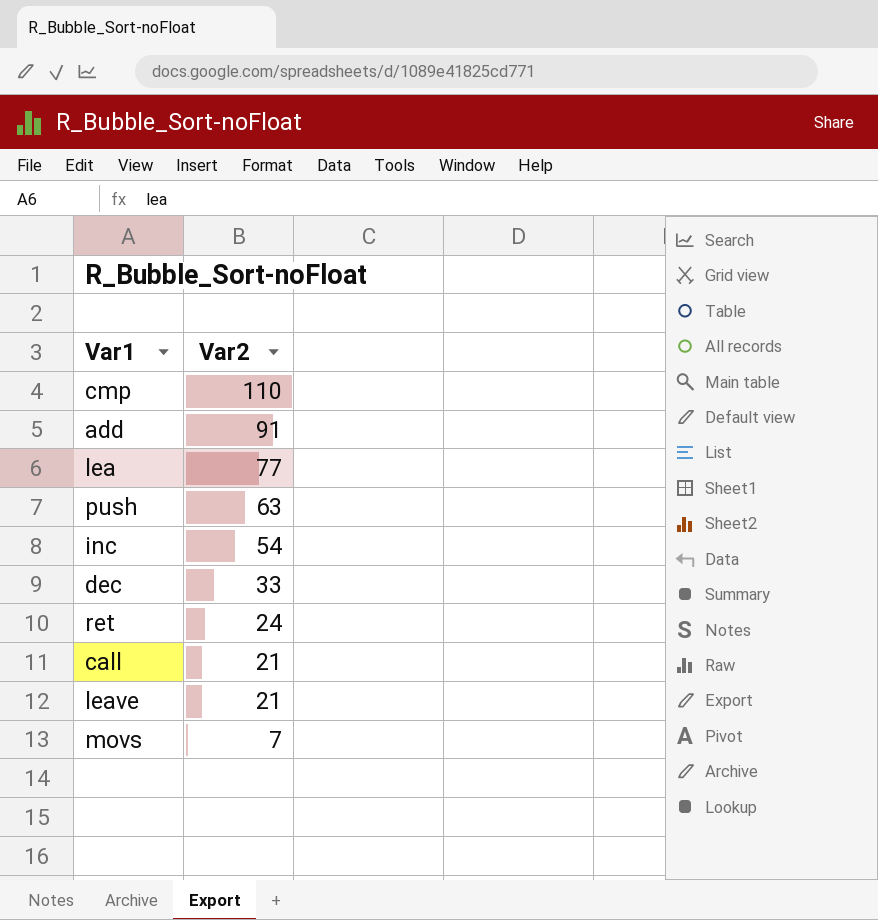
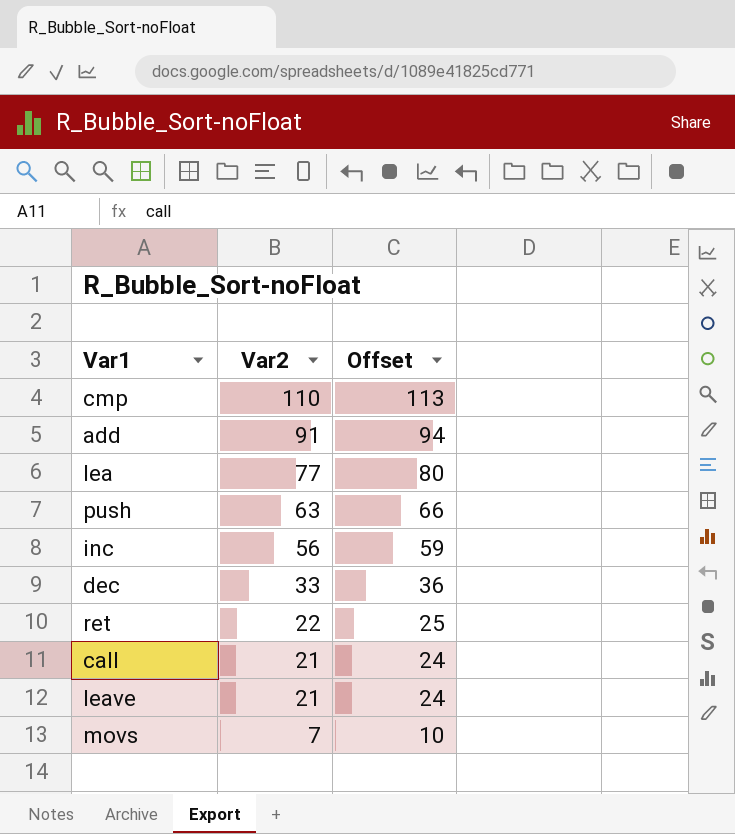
column Offset | formula: none -> [Var2] + 3
inc | Var2: 54 -> 56
ret | Var2: 24 -> 22

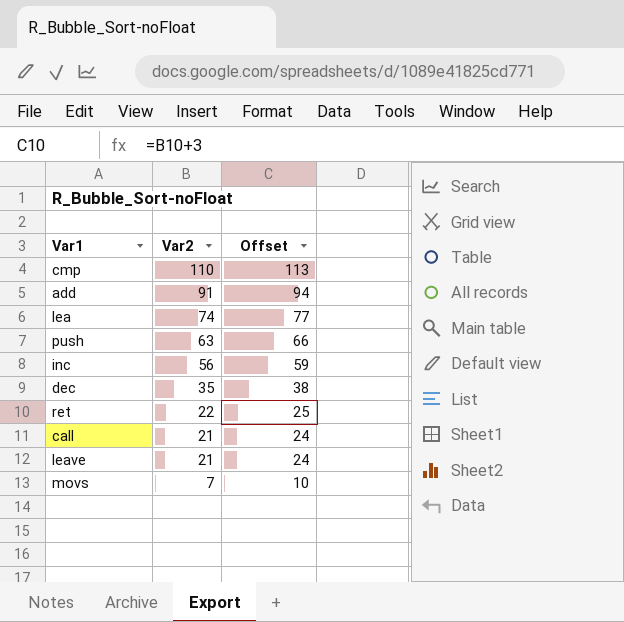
lea | Var2: 77 -> 74
lea | Offset: 80 -> 77
dec | Var2: 33 -> 35
dec | Offset: 36 -> 38

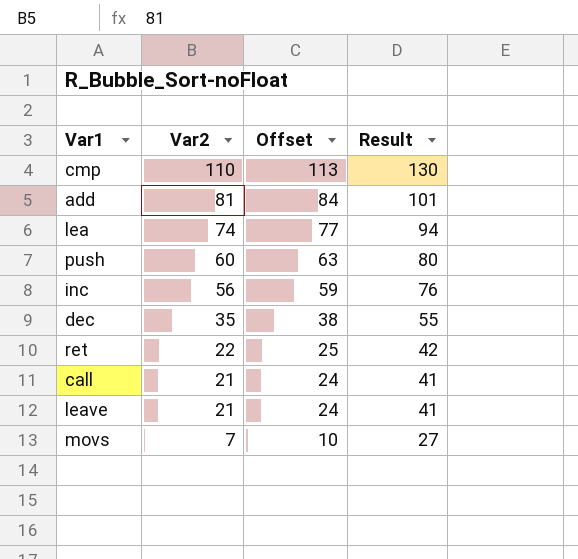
column Result | formula: none -> [Var2] + 20
add | Var2: 91 -> 81
add | Offset: 94 -> 84
push | Var2: 63 -> 60
push | Offset: 66 -> 63

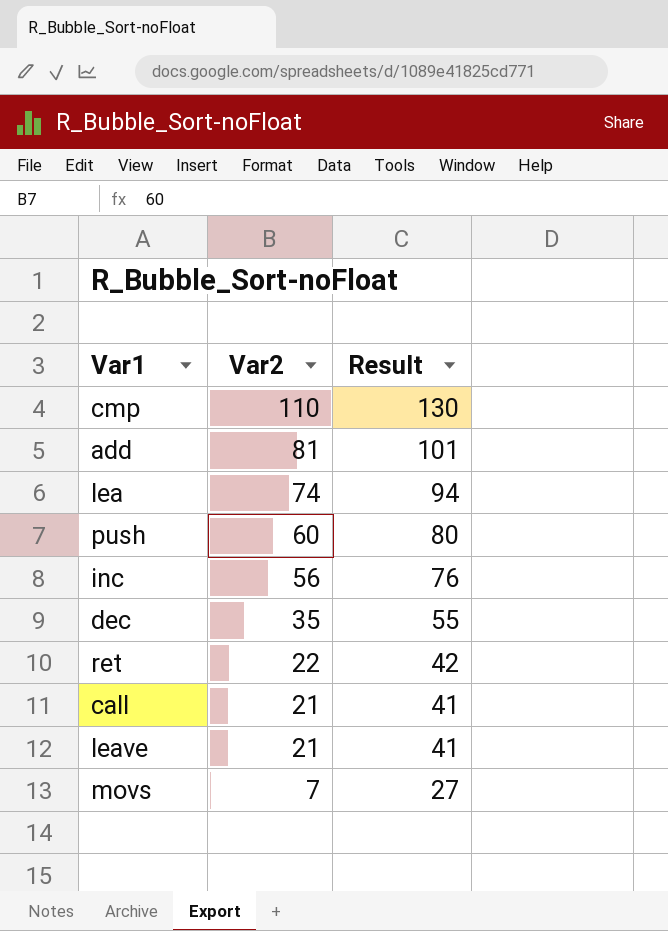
column Offset | formula: [Var2] + 3 -> none

